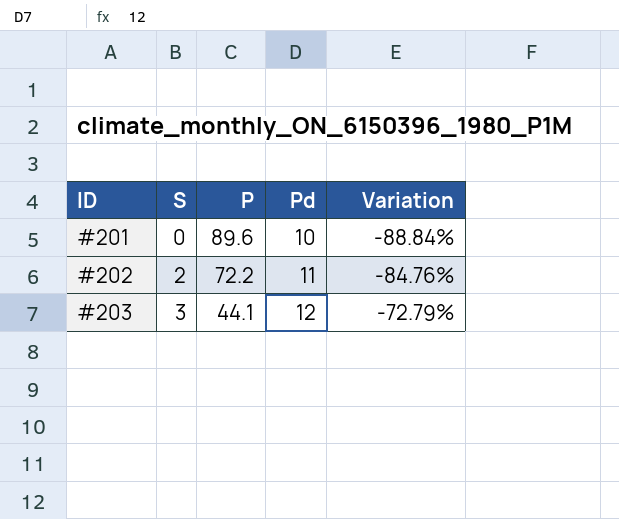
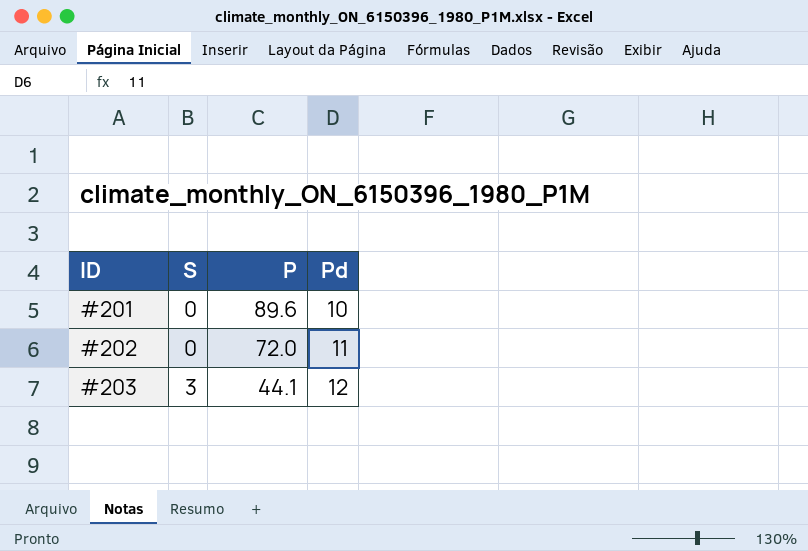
column Variation | formula: ([Pd] - [P]) / [P] -> none
#202 | S: 2 -> 0
#202 | P: 72.2 -> 72.0

